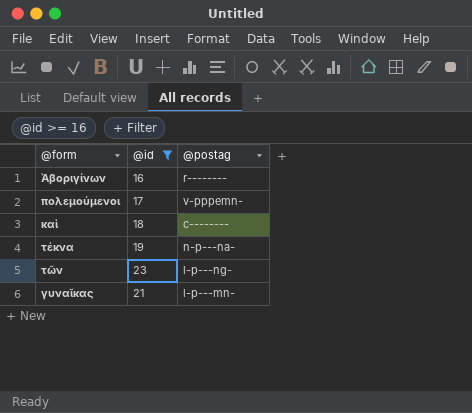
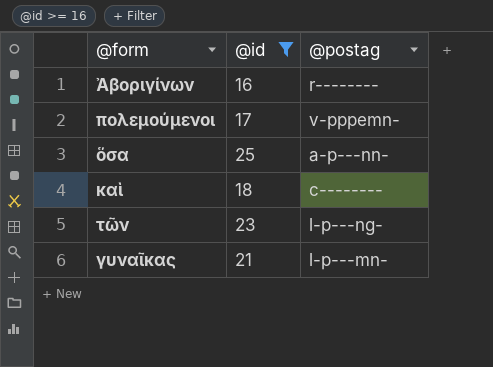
row τέκνα: 19 | n-p---na- -> none
row ὅσα: none -> 25 | a-p---nn-

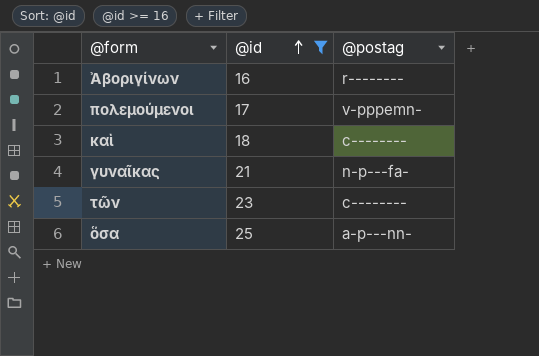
row order: none -> @id ascending
γυναῖκας | @postag: l-p---mn- -> n-p---fa-
τῶν | @postag: l-p---ng- -> c--------

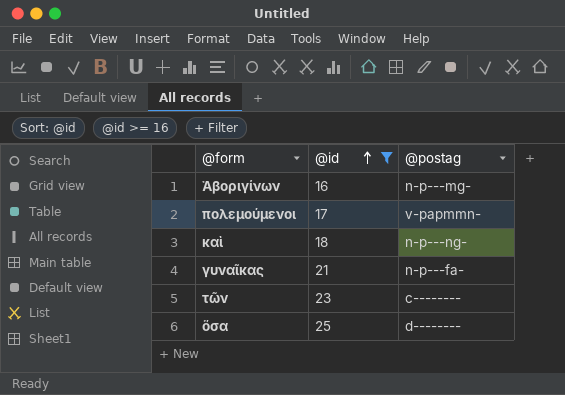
Ἀβοριγίνων | @postag: r-------- -> n-p---mg-
πολεμούμενοι | @postag: v-pppemn- -> v-papmmn-
καὶ | @postag: c-------- -> n-p---ng-
ὅσα | @postag: a-p---nn- -> d--------

